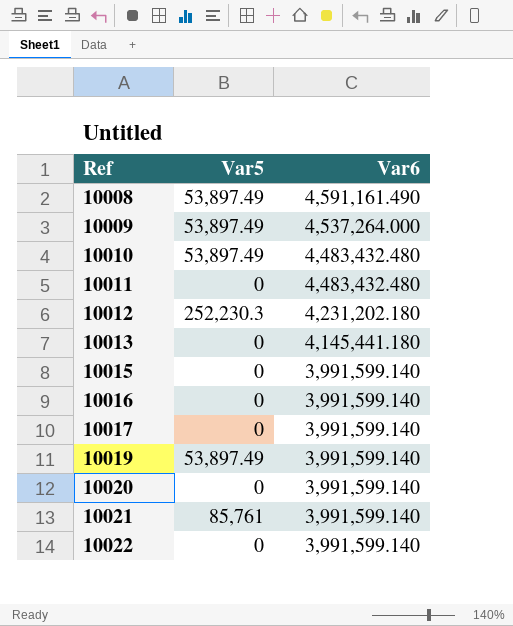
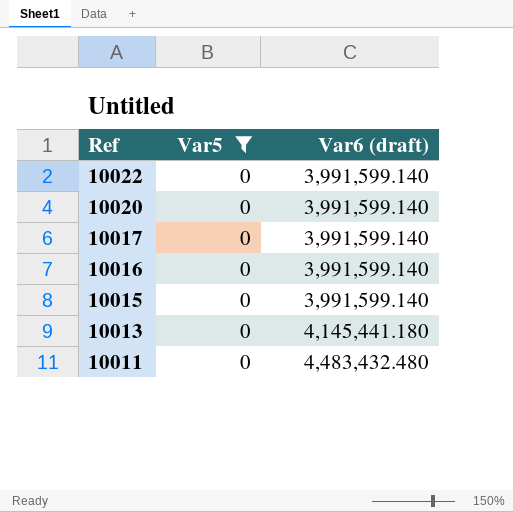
filter: none -> Var5 = 0
row order: Ref ascending -> Ref descending
column name: Var6 -> Var6 (draft)

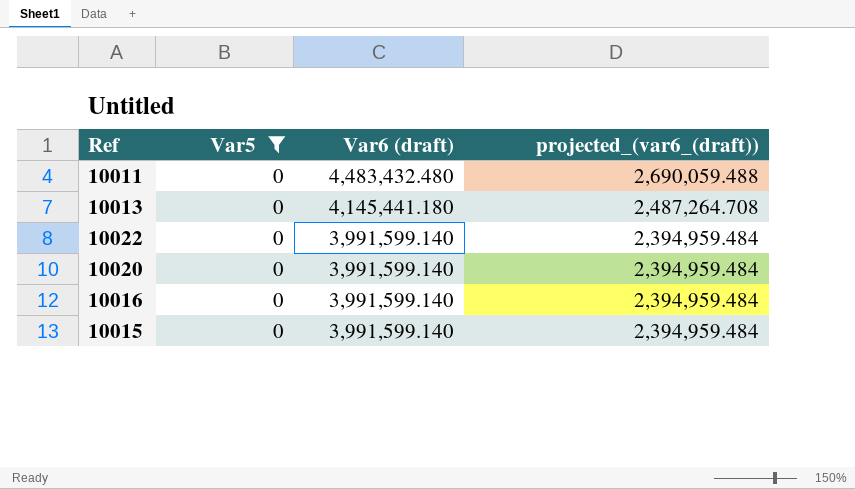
row order: Ref descending -> Var6 (draft) descending
column projected_(var6_(draft)) | formula: none -> [Var6 (draft)] * 0.6
row 10017: 0 | 3,991,599.140 -> none

